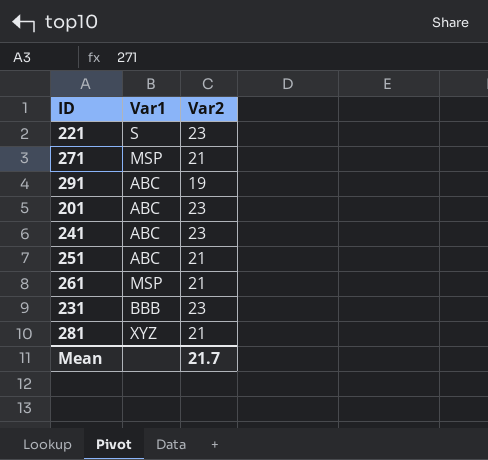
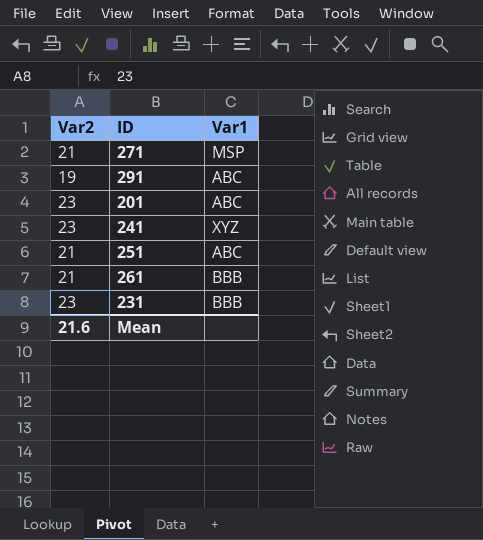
column Var2 | position: 3 -> 1
row 221: S | 23 -> none
row 281: XYZ | 21 -> none
241 | Var1: ABC -> XYZ
261 | Var1: MSP -> BBB
Mean | Var2: 21.7 -> 21.6

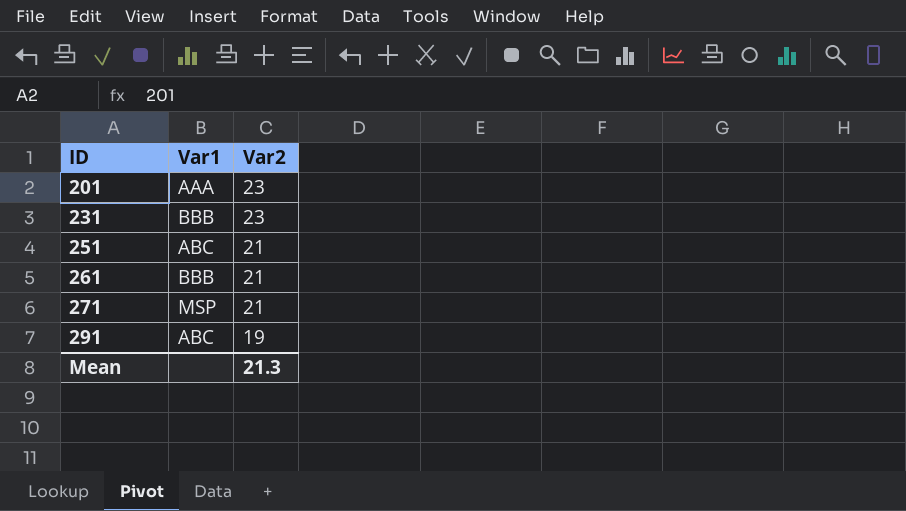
row order: none -> ID ascending
column Var2 | position: 1 -> 3
row 241: 23 | XYZ -> none
201 | Var1: ABC -> AAA
Mean | Var2: 21.6 -> 21.3

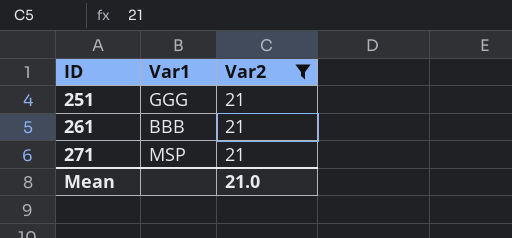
filter: none -> Var2 = 21
251 | Var1: ABC -> GGG
Mean | Var2: 21.3 -> 21.0

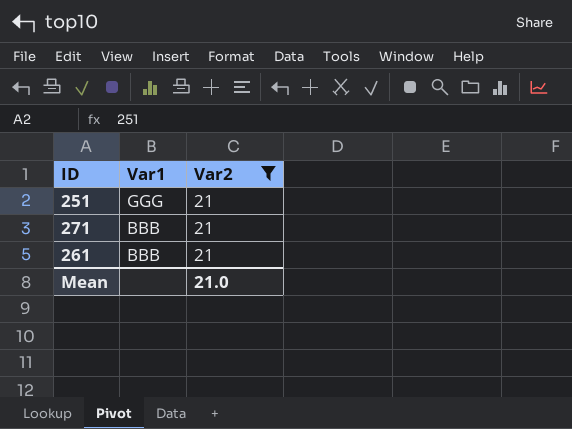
row order: ID ascending -> Var1 descending
271 | Var1: MSP -> BBB

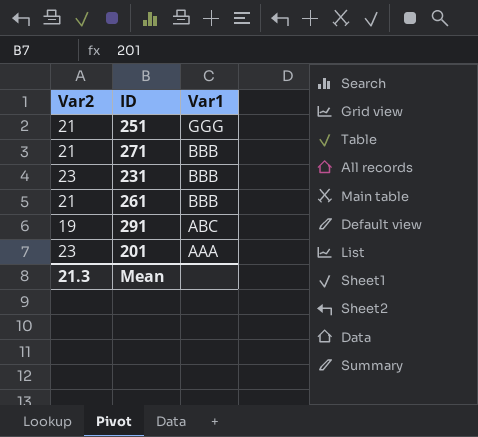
filter: Var2 = 21 -> none
column Var2 | position: 3 -> 1
Mean | Var2: 21.0 -> 21.3

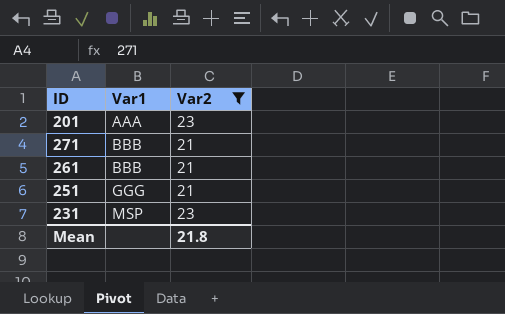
filter: none -> Var2 != 19
row order: Var1 descending -> Var1 ascending
column Var2 | position: 1 -> 3
231 | Var1: BBB -> MSP
Mean | Var2: 21.3 -> 21.8

